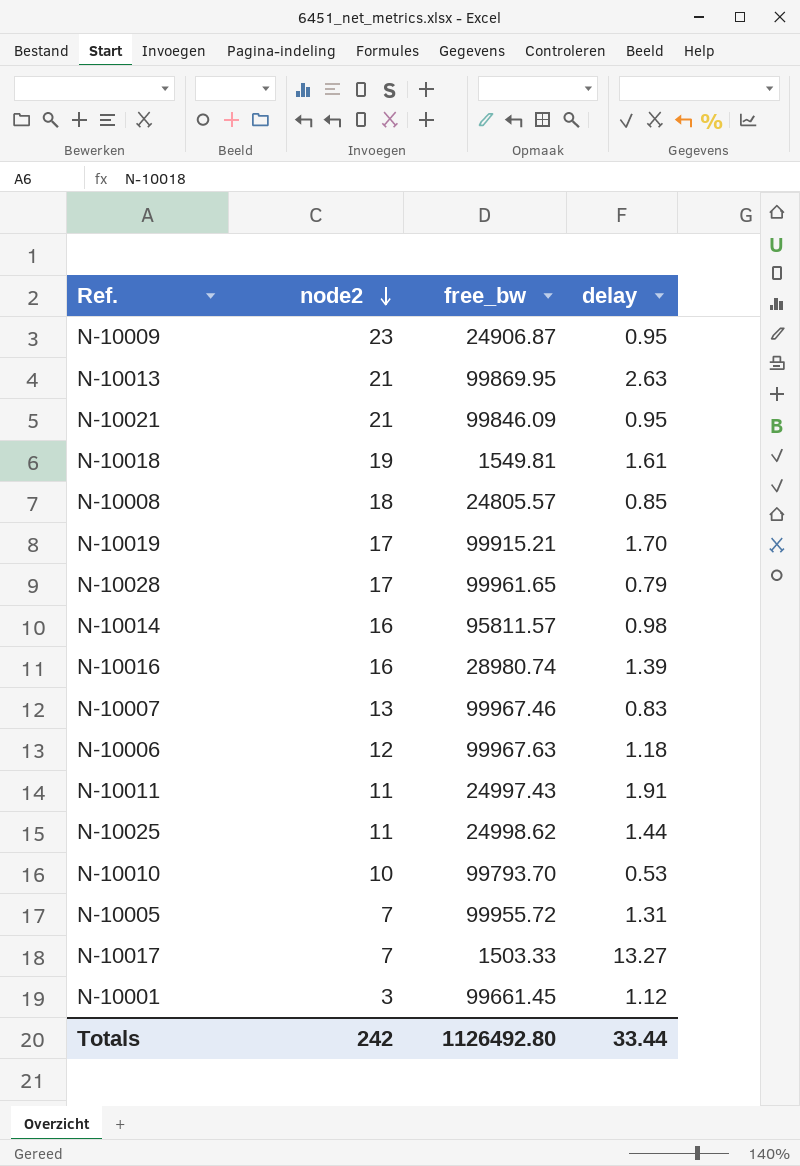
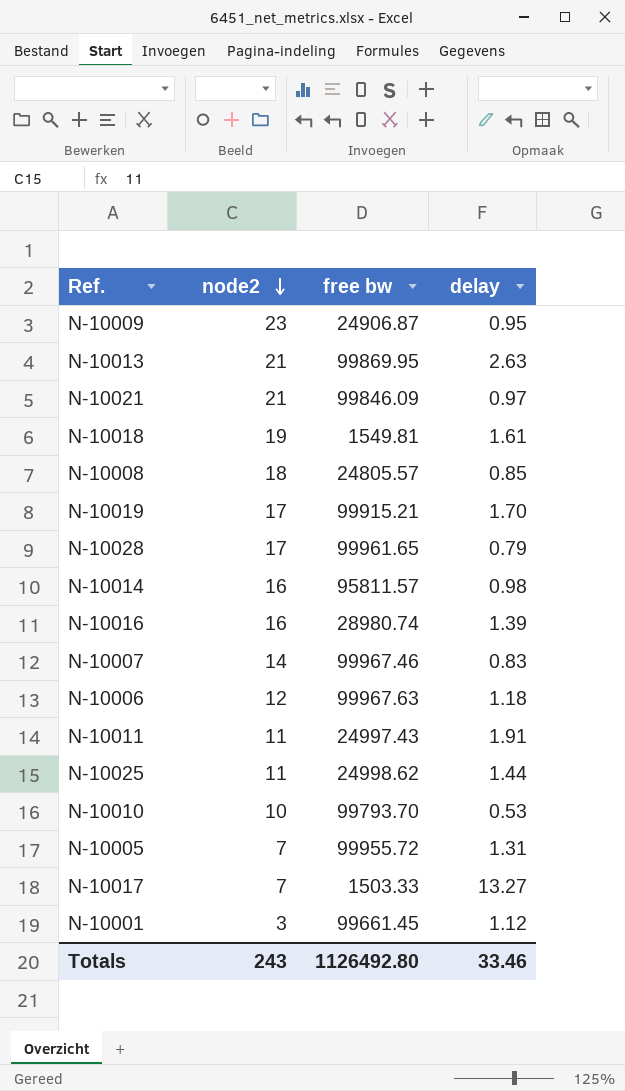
column name: free_bw -> free bw
N-10021 | delay: 0.95 -> 0.97
N-10007 | node2: 13 -> 14
Totals | node2: 242 -> 243
Totals | delay: 33.44 -> 33.46

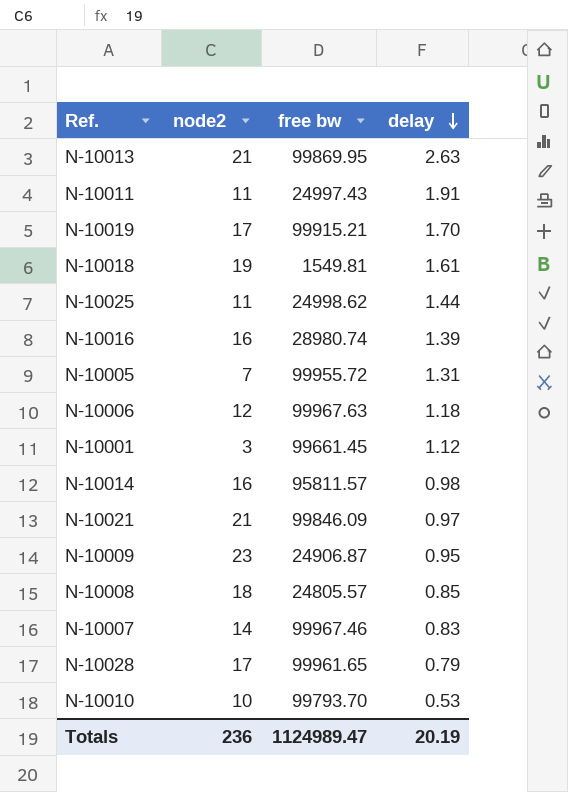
row order: node2 descending -> delay descending
row N-10017: 7 | 1503.33 | 13.27 -> none
Totals | node2: 243 -> 236
Totals | free bw: 1126492.80 -> 1124989.47
Totals | delay: 33.46 -> 20.19

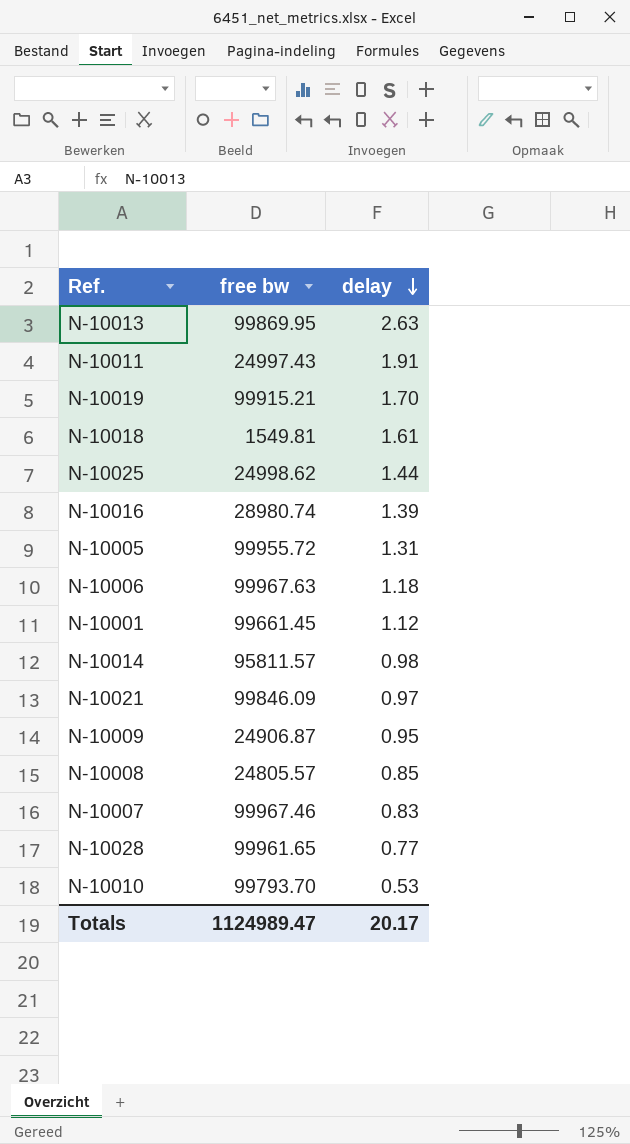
column node2 | position: 2 -> none
N-10028 | delay: 0.79 -> 0.77
Totals | delay: 20.19 -> 20.17

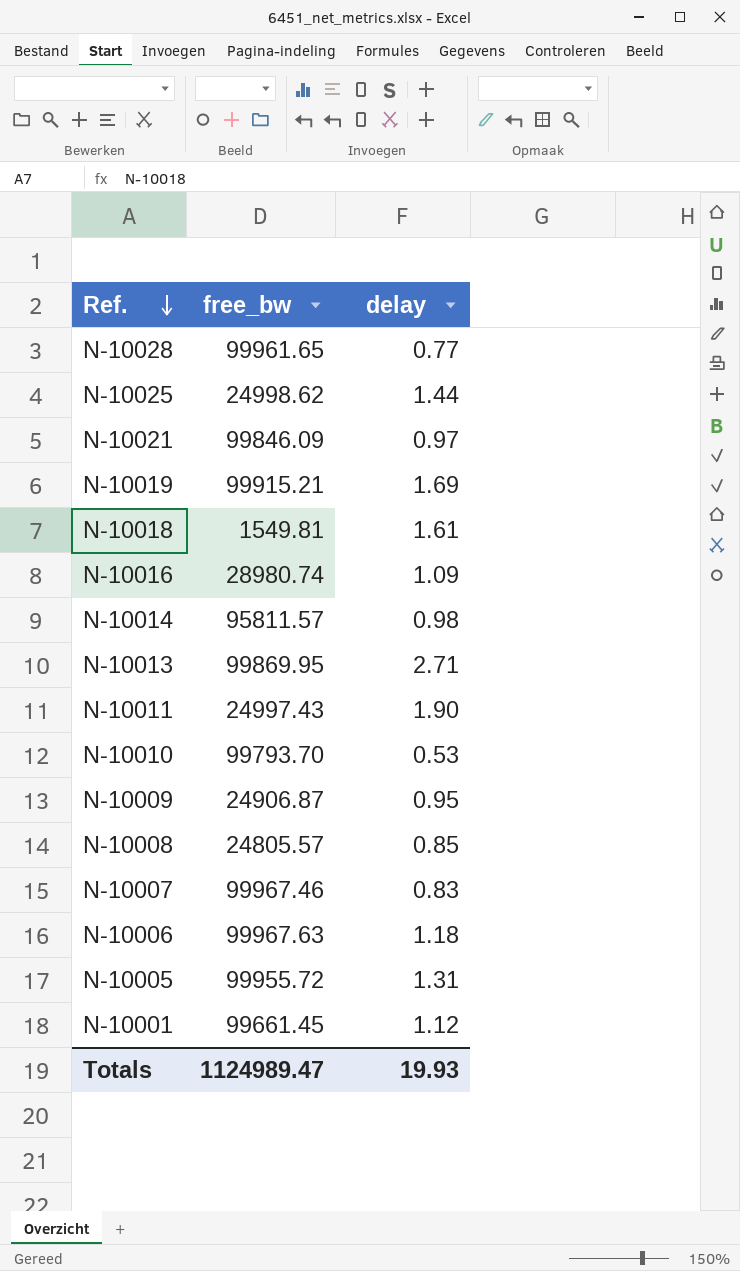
row order: delay descending -> Ref. descending
column name: free bw -> free_bw
N-10019 | delay: 1.70 -> 1.69
N-10016 | delay: 1.39 -> 1.09
N-10013 | delay: 2.63 -> 2.71
N-10011 | delay: 1.91 -> 1.90
Totals | delay: 20.17 -> 19.93

